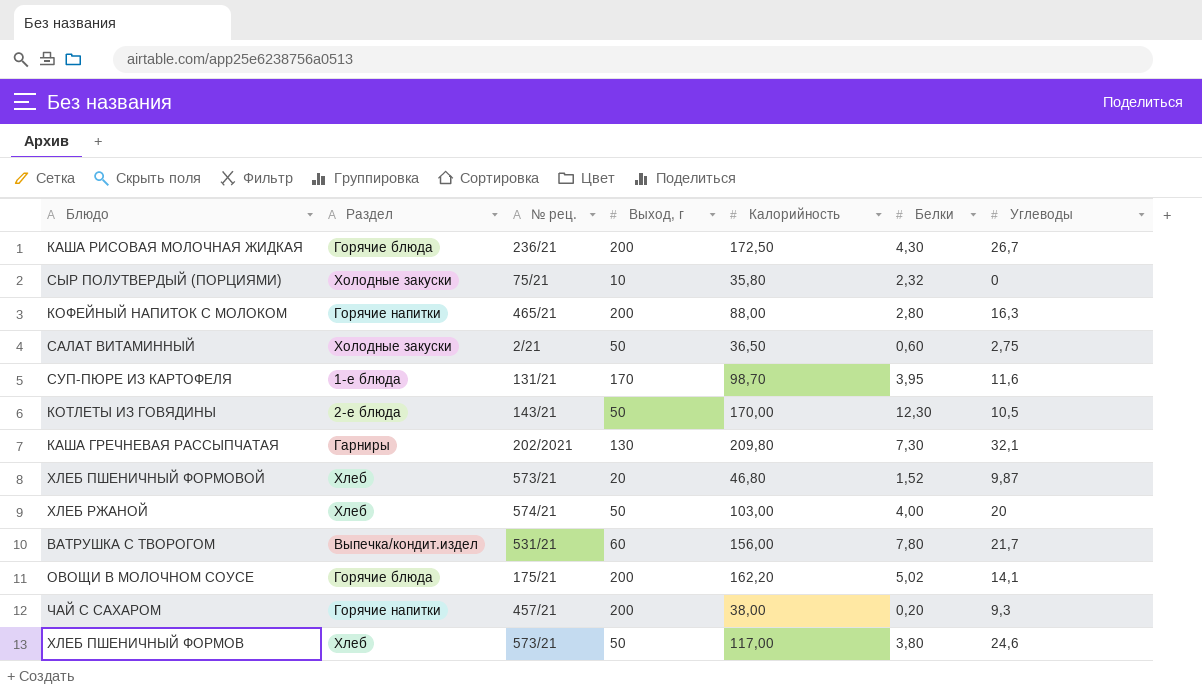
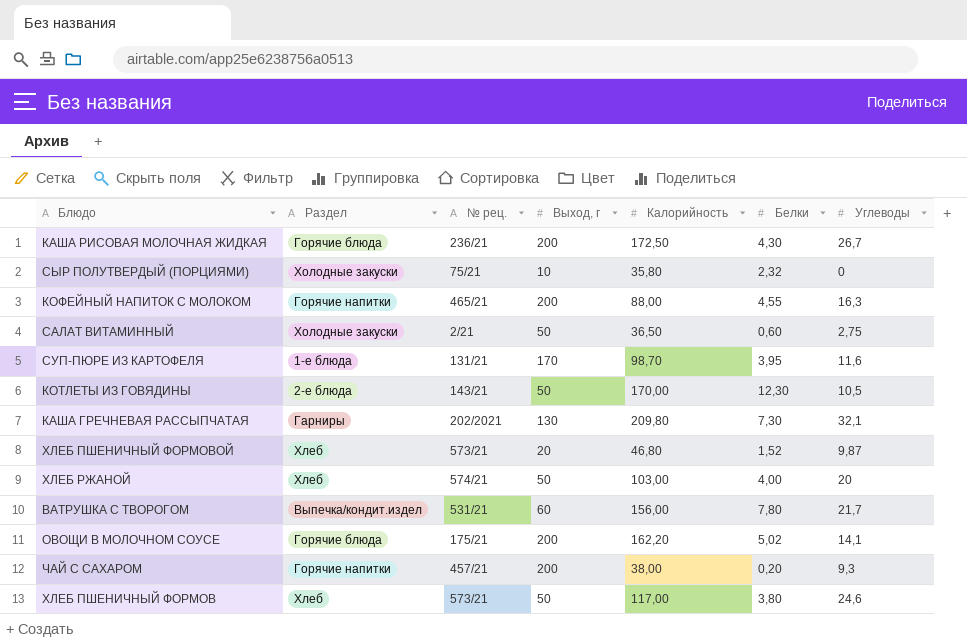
КОФЕЙНЫЙ НАПИТОК С МОЛОКОМ | Белки: 2,80 -> 4,55

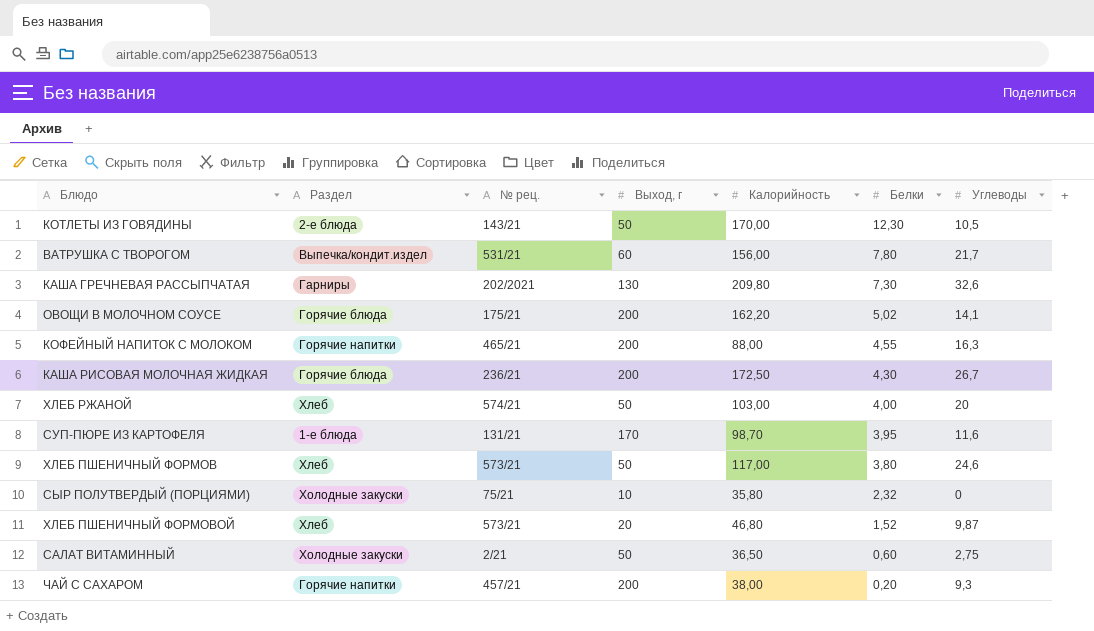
row order: none -> Белки descending
КАША ГРЕЧНЕВАЯ РАССЫПЧАТАЯ | Углеводы: 32,1 -> 32,6

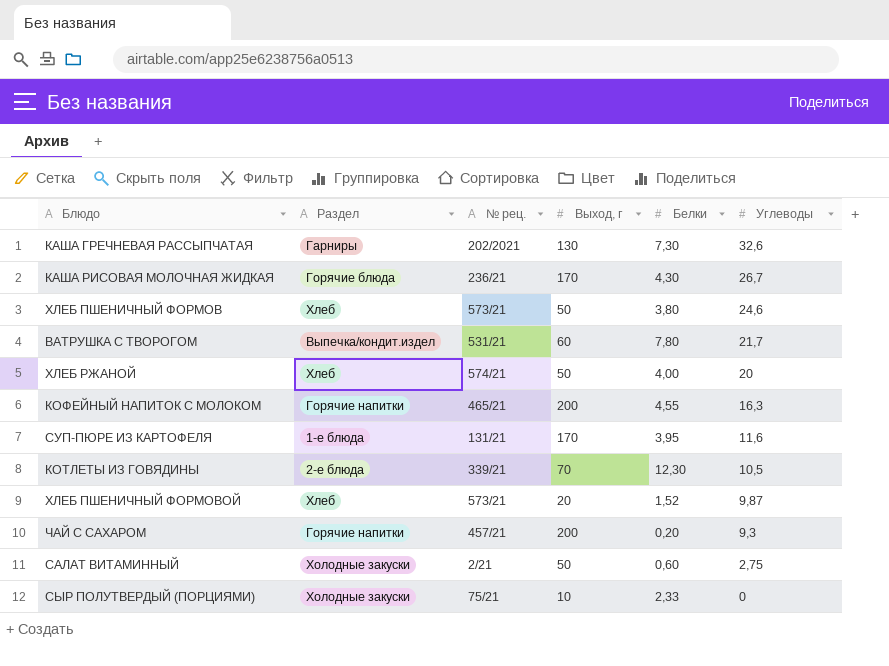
row order: Белки descending -> Углеводы descending
column Калорийность | position: 5 -> none
row ОВОЩИ В МОЛОЧНОМ СОУСЕ: Горячие блюда | 175/21 | 200 | 162,20 | 5,02 | 14,1 -> none
КАША РИСОВАЯ МОЛОЧНАЯ ЖИДКАЯ | Выход, г: 200 -> 170
КОТЛЕТЫ ИЗ ГОВЯДИНЫ | № рец.: 143/21 -> 339/21
КОТЛЕТЫ ИЗ ГОВЯДИНЫ | Выход, г: 50 -> 70
СЫР ПОЛУТВЕРДЫЙ (ПОРЦИЯМИ) | Белки: 2,32 -> 2,33

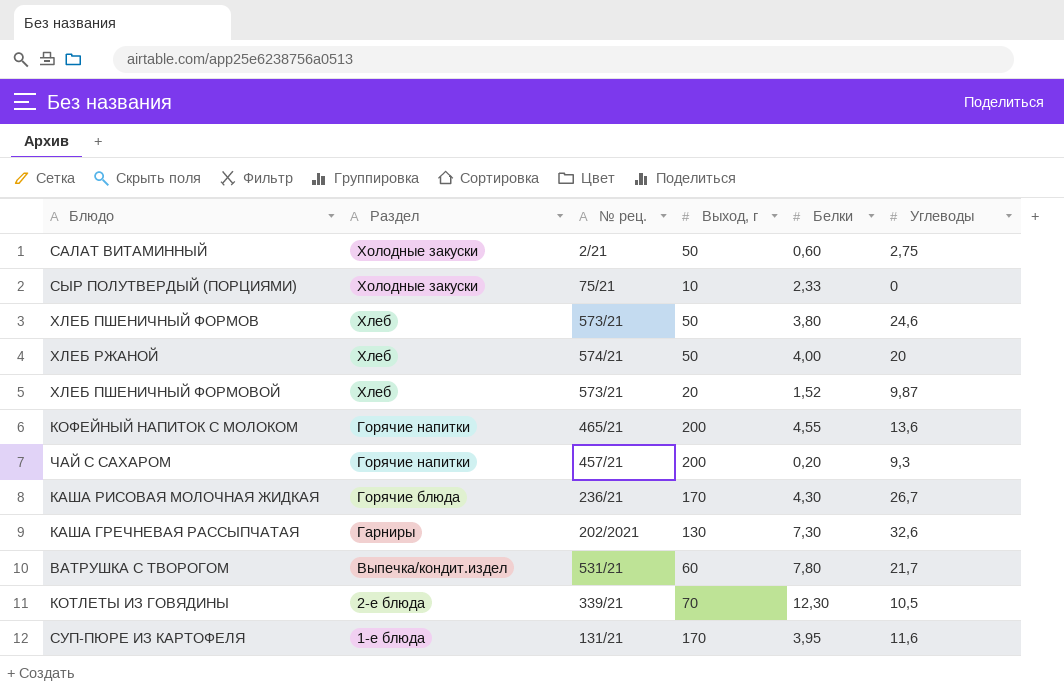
row order: Углеводы descending -> Раздел descending
КОФЕЙНЫЙ НАПИТОК С МОЛОКОМ | Углеводы: 16,3 -> 13,6

